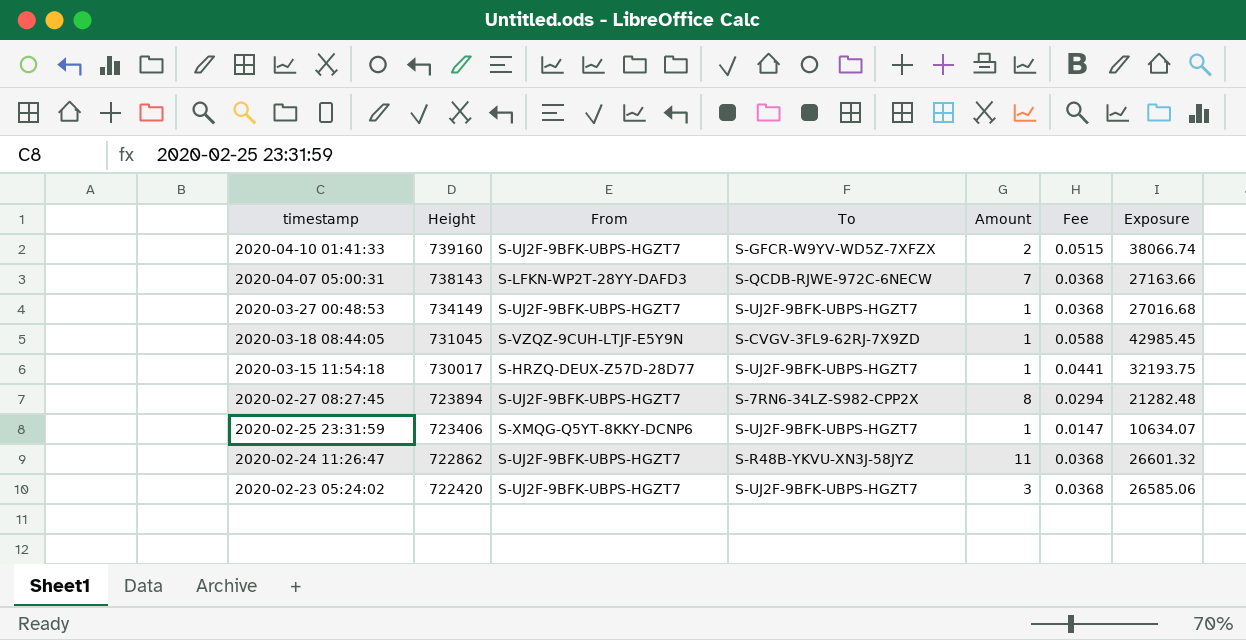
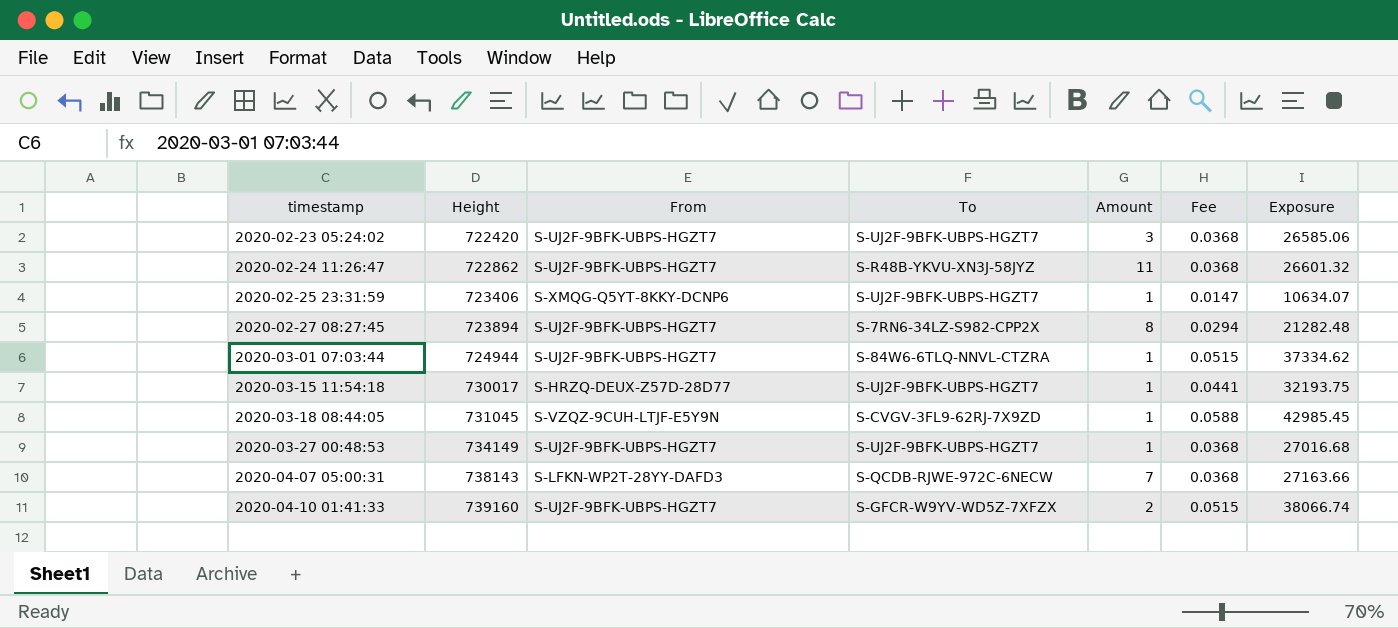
row order: timestamp descending -> timestamp ascending
row 2020-03-01 07:03:44: none -> 724944 | S-UJ2F-9BFK-UBPS-HGZT7 | S-84W6-6TLQ-NNVL-CTZRA | 1 | 0.0515 | 37334.62

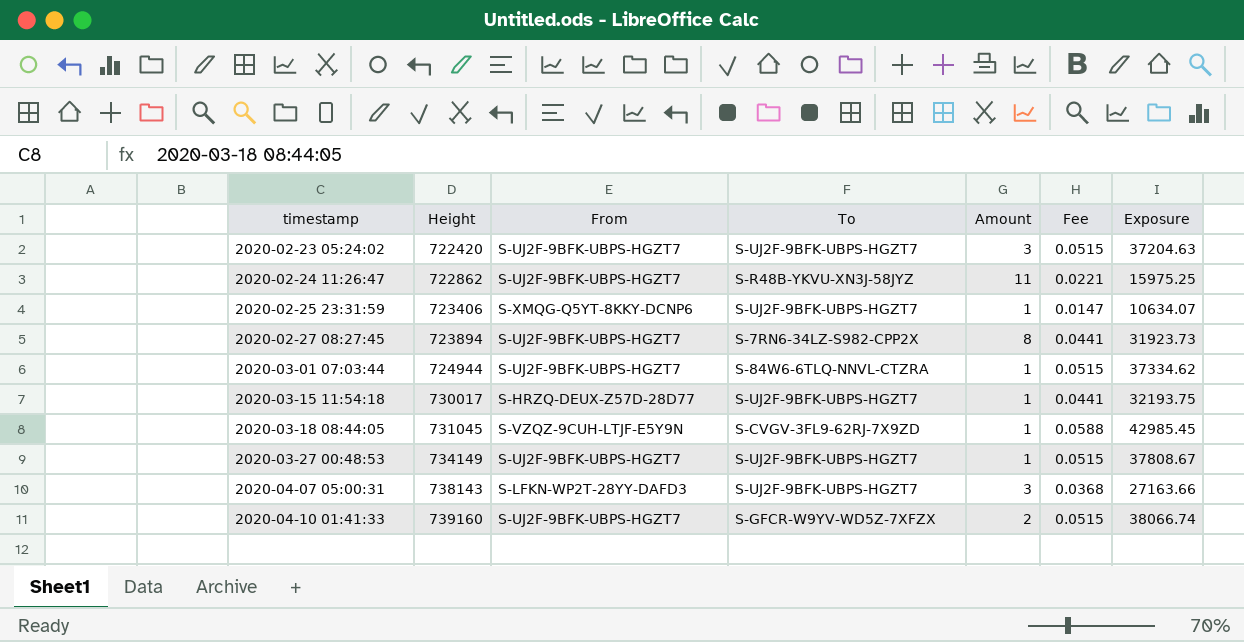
2020-02-23 05:24:02 | Fee: 0.0368 -> 0.0515
2020-02-23 05:24:02 | Exposure: 26585.06 -> 37204.63
2020-02-24 11:26:47 | Fee: 0.0368 -> 0.0221
2020-02-24 11:26:47 | Exposure: 26601.32 -> 15975.25
2020-02-27 08:27:45 | Fee: 0.0294 -> 0.0441
2020-02-27 08:27:45 | Exposure: 21282.48 -> 31923.73
2020-03-27 00:48:53 | Fee: 0.0368 -> 0.0515
2020-03-27 00:48:53 | Exposure: 27016.68 -> 37808.67
2020-04-07 05:00:31 | To: S-QCDB-RJWE-972C-6NECW -> S-UJ2F-9BFK-UBPS-HGZT7
2020-04-07 05:00:31 | Amount: 7 -> 3

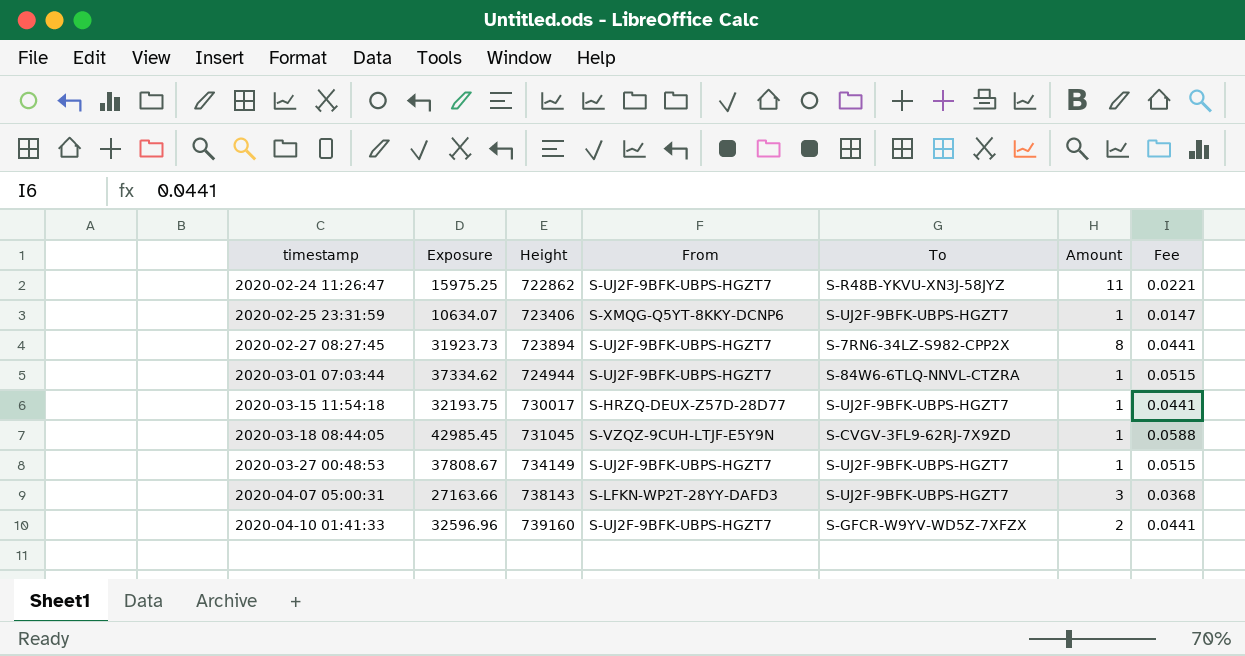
column Exposure | position: 7 -> 2
row 2020-02-23 05:24:02: 722420 | S-UJ2F-9BFK-UBPS-HGZT7 | S-UJ2F-9BFK-UBPS-HGZT7 | 3 | 0.0515 | 37204.63 -> none
2020-04-10 01:41:33 | Exposure: 38066.74 -> 32596.96
2020-04-10 01:41:33 | Fee: 0.0515 -> 0.0441

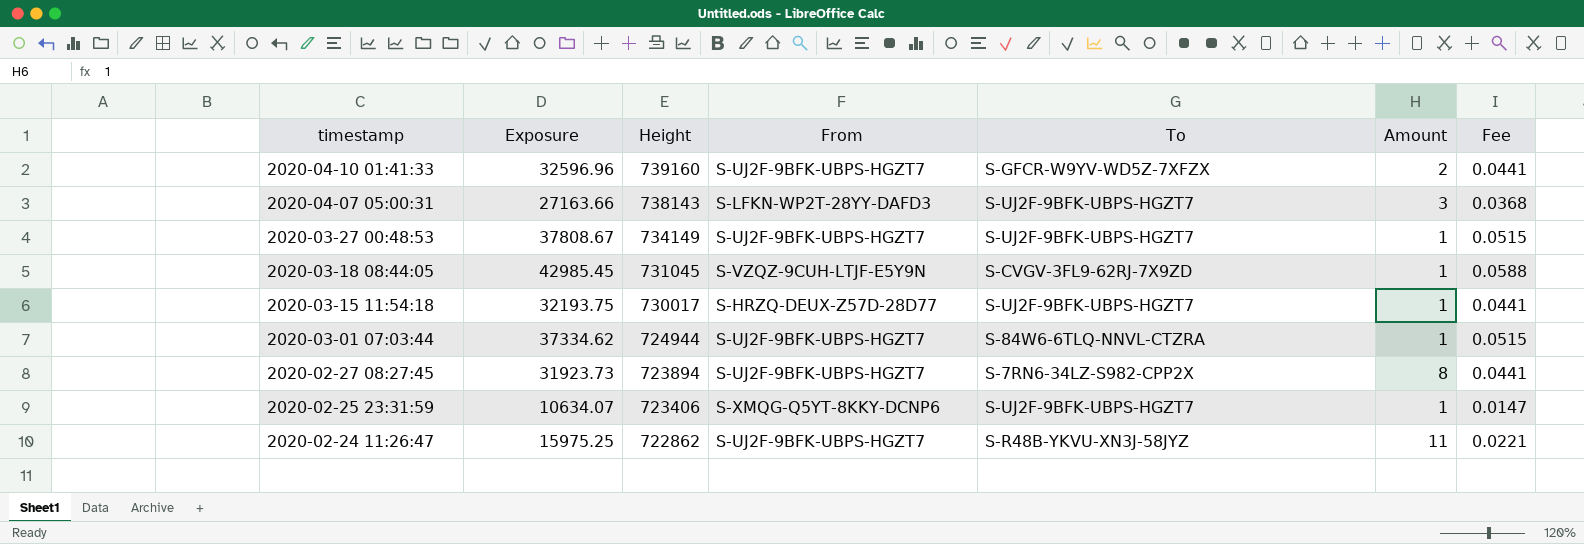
row order: timestamp ascending -> timestamp descending

